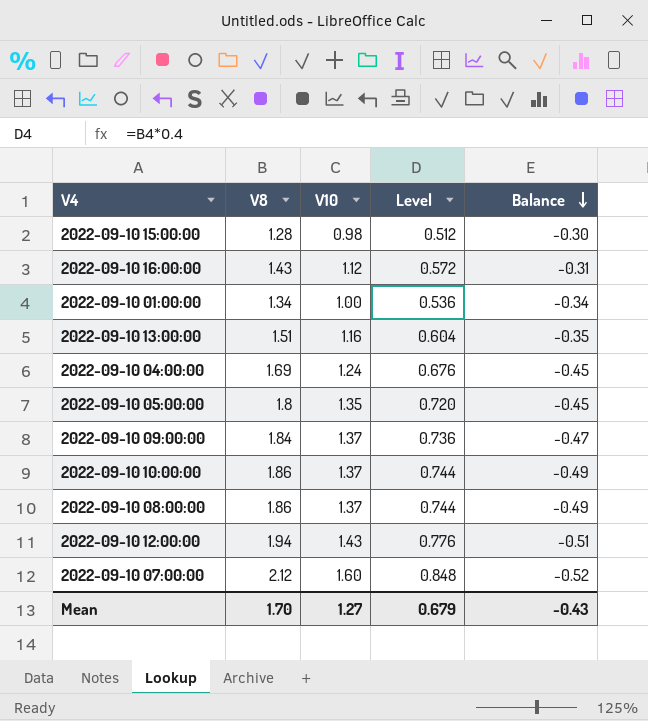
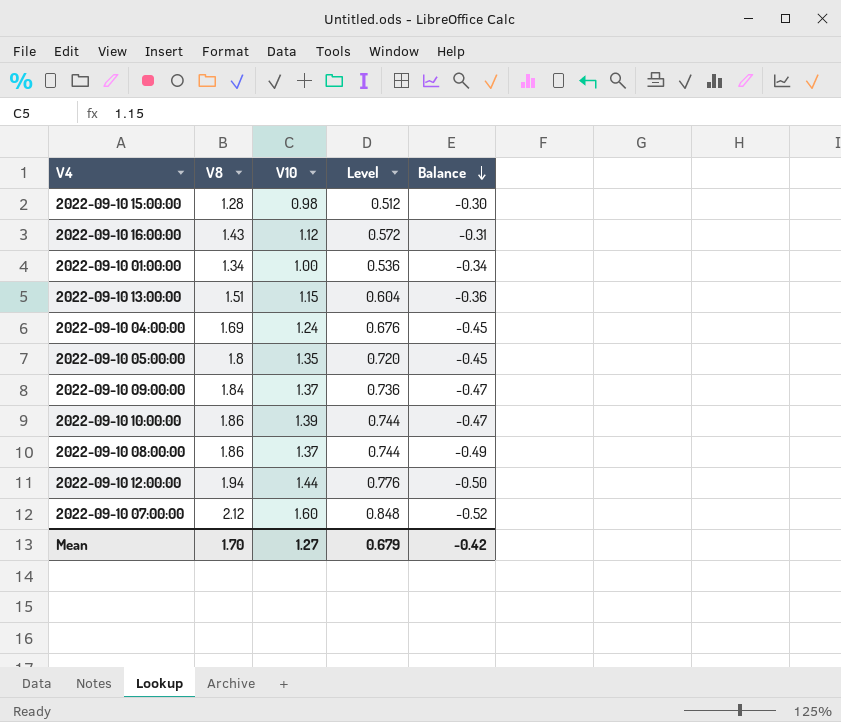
2022-09-10 13:00:00 | V10: 1.16 -> 1.15
2022-09-10 13:00:00 | Balance: -0.35 -> -0.36
2022-09-10 10:00:00 | V10: 1.37 -> 1.39
2022-09-10 10:00:00 | Balance: -0.49 -> -0.47
2022-09-10 12:00:00 | V10: 1.43 -> 1.44
2022-09-10 12:00:00 | Balance: -0.51 -> -0.50
Mean | Balance: -0.43 -> -0.42

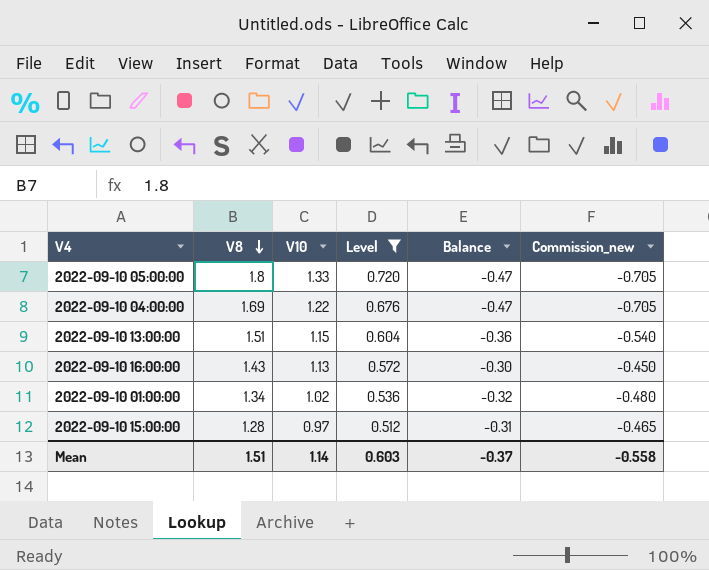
filter: none -> Level <= 0.720
row order: Balance descending -> V8 descending
column Commission_new | formula: none -> [Balance] * 1.5
2022-09-10 05:00:00 | V10: 1.35 -> 1.33
2022-09-10 05:00:00 | Balance: -0.45 -> -0.47
2022-09-10 04:00:00 | V10: 1.24 -> 1.22
2022-09-10 04:00:00 | Balance: -0.45 -> -0.47
2022-09-10 16:00:00 | V10: 1.12 -> 1.13
2022-09-10 16:00:00 | Balance: -0.31 -> -0.30
2022-09-10 01:00:00 | V10: 1.00 -> 1.02
2022-09-10 01:00:00 | Balance: -0.34 -> -0.32
2022-09-10 15:00:00 | V10: 0.98 -> 0.97
2022-09-10 15:00:00 | Balance: -0.30 -> -0.31
Mean | V8: 1.70 -> 1.51
Mean | V10: 1.27 -> 1.14
Mean | Level: 0.679 -> 0.603
Mean | Balance: -0.42 -> -0.37

